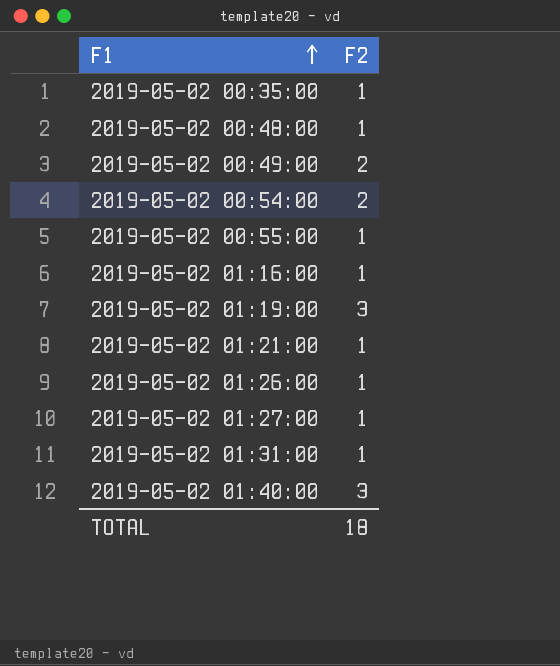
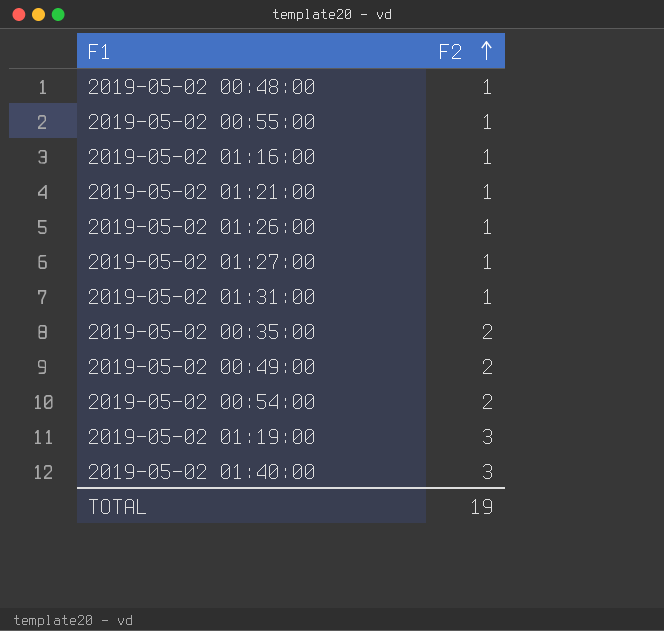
row order: F1 ascending -> F2 ascending
2019-05-02 00:35:00 | F2: 1 -> 2
TOTAL | F2: 18 -> 19

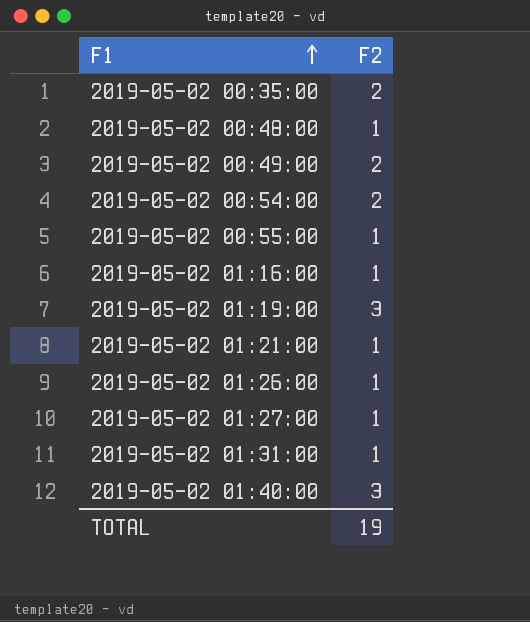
row order: F2 ascending -> F1 ascending

